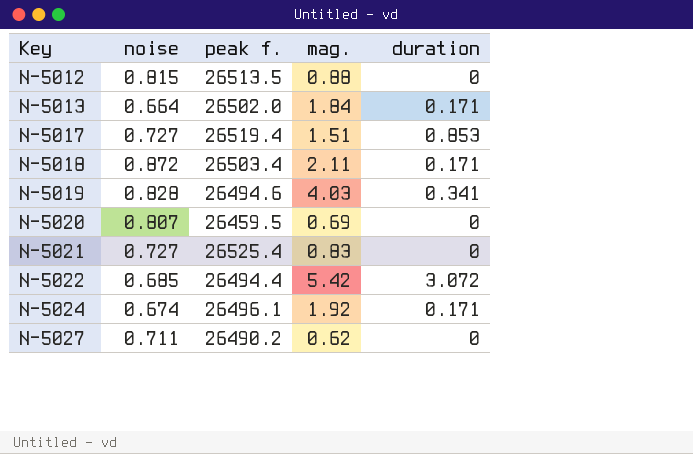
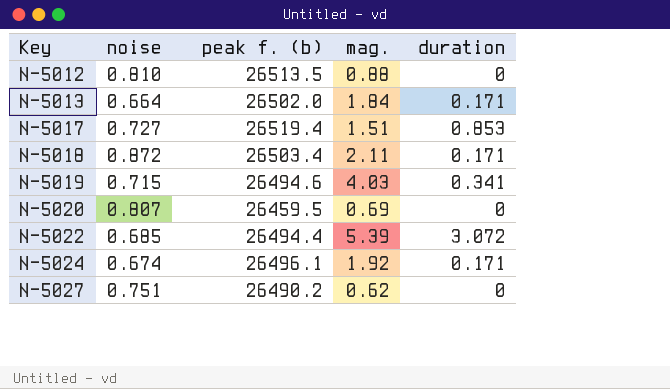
column name: peak f. -> peak f. (b)
row N-5021: 0.727 | 26525.4 | 0.83 | 0 -> none
N-5012 | noise: 0.815 -> 0.810
N-5019 | noise: 0.828 -> 0.715
N-5022 | mag.: 5.42 -> 5.39
N-5027 | noise: 0.711 -> 0.751

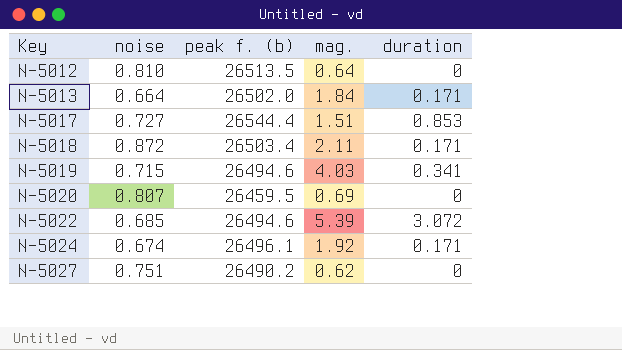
N-5012 | mag.: 0.88 -> 0.64
N-5017 | peak f. (b): 26519.4 -> 26544.4
N-5022 | peak f. (b): 26494.4 -> 26494.6

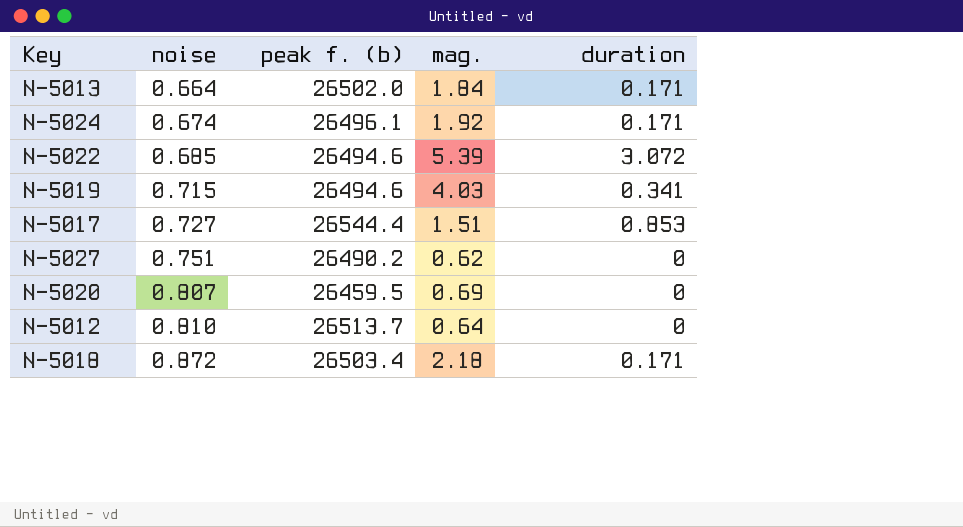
row order: Key ascending -> noise ascending
N-5012 | peak f. (b): 26513.5 -> 26513.7
N-5018 | mag.: 2.11 -> 2.18

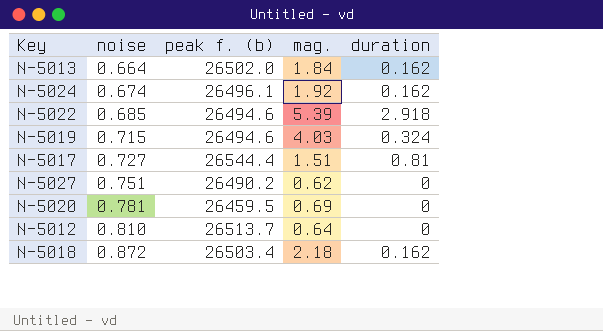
N-5013 | duration: 0.171 -> 0.162
N-5024 | duration: 0.171 -> 0.162
N-5022 | duration: 3.072 -> 2.918
N-5019 | duration: 0.341 -> 0.324
N-5017 | duration: 0.853 -> 0.81
N-5020 | noise: 0.807 -> 0.781
N-5018 | duration: 0.171 -> 0.162

